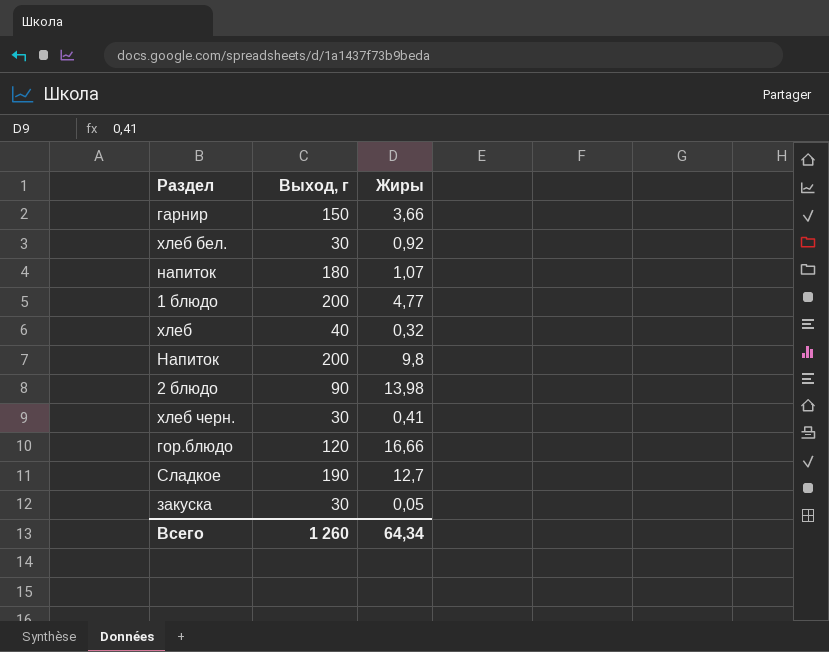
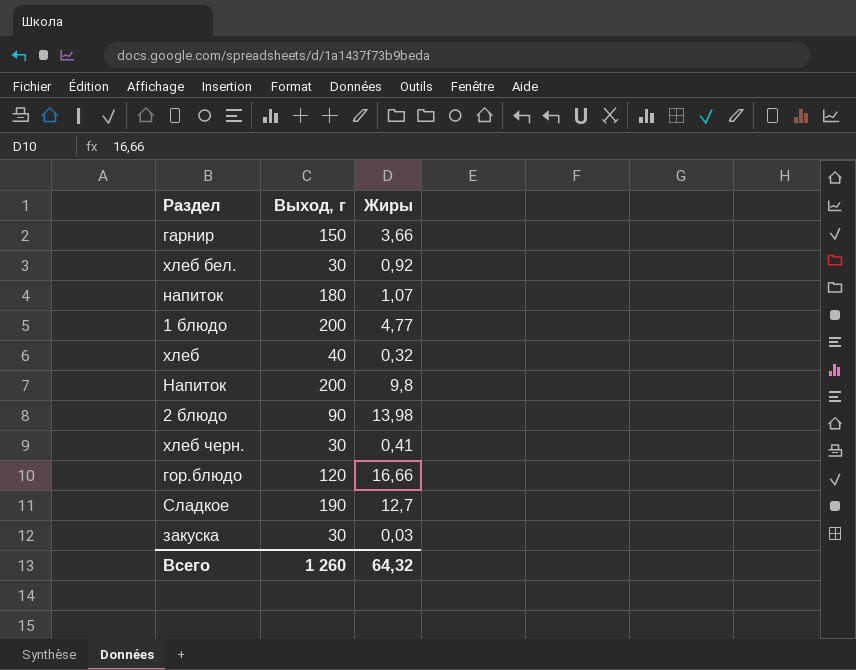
закуска | Жиры: 0,05 -> 0,03
Всего | Жиры: 64,34 -> 64,32

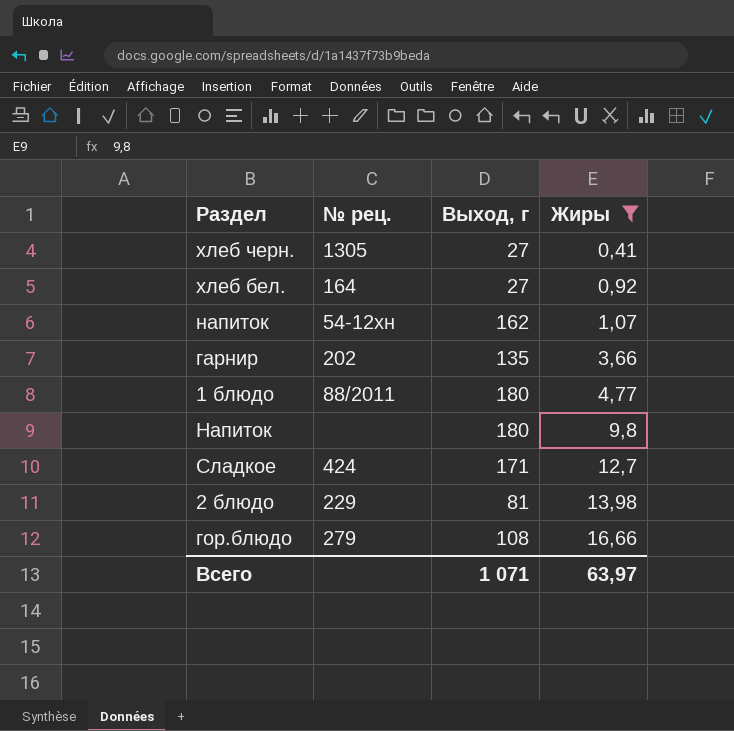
filter: none -> Жиры >= 0,41
row order: none -> Жиры ascending
column № рец. | position: none -> 2
хлеб черн. | Выход, г: 30 -> 27
хлеб бел. | Выход, г: 30 -> 27
напиток | Выход, г: 180 -> 162
гарнир | Выход, г: 150 -> 135
1 блюдо | Выход, г: 200 -> 180
Напиток | Выход, г: 200 -> 180
Сладкое | Выход, г: 190 -> 171
2 блюдо | Выход, г: 90 -> 81
гор.блюдо | Выход, г: 120 -> 108
Всего | Выход, г: 1 260 -> 1 071
Всего | Жиры: 64,32 -> 63,97

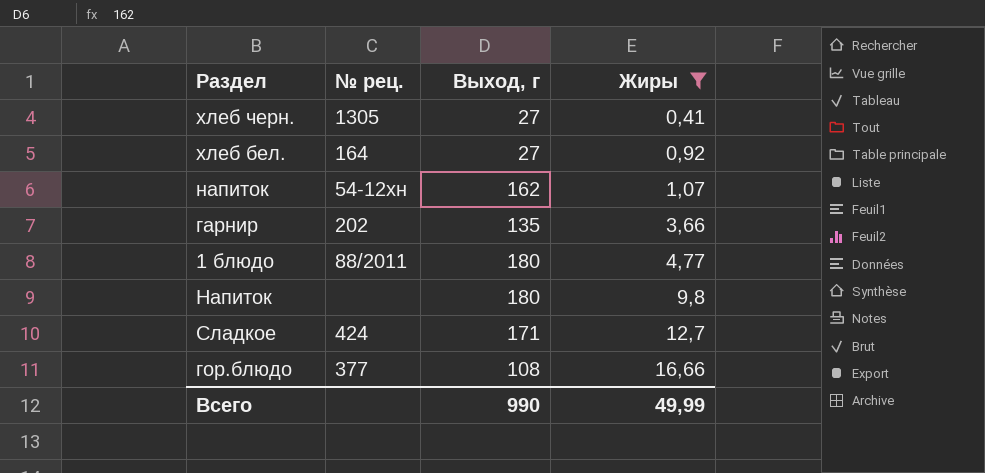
row 2 блюдо: 229 | 81 | 13,98 -> none
гор.блюдо | № рец.: 279 -> 377
Всего | Выход, г: 1 071 -> 990
Всего | Жиры: 63,97 -> 49,99

